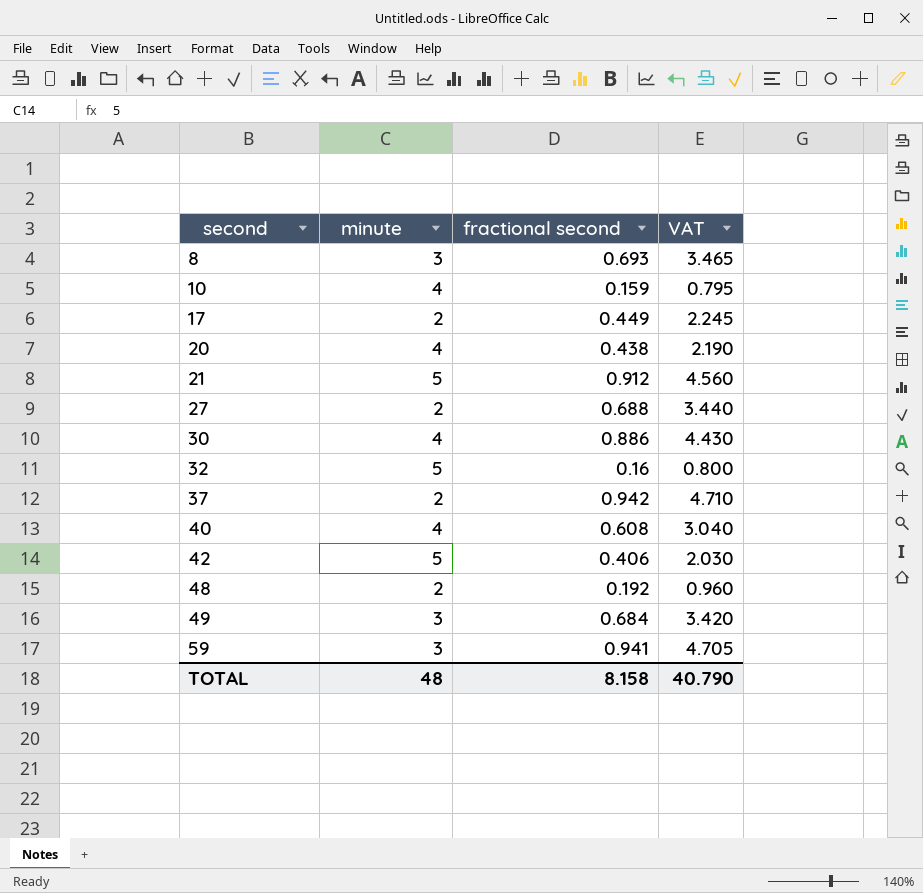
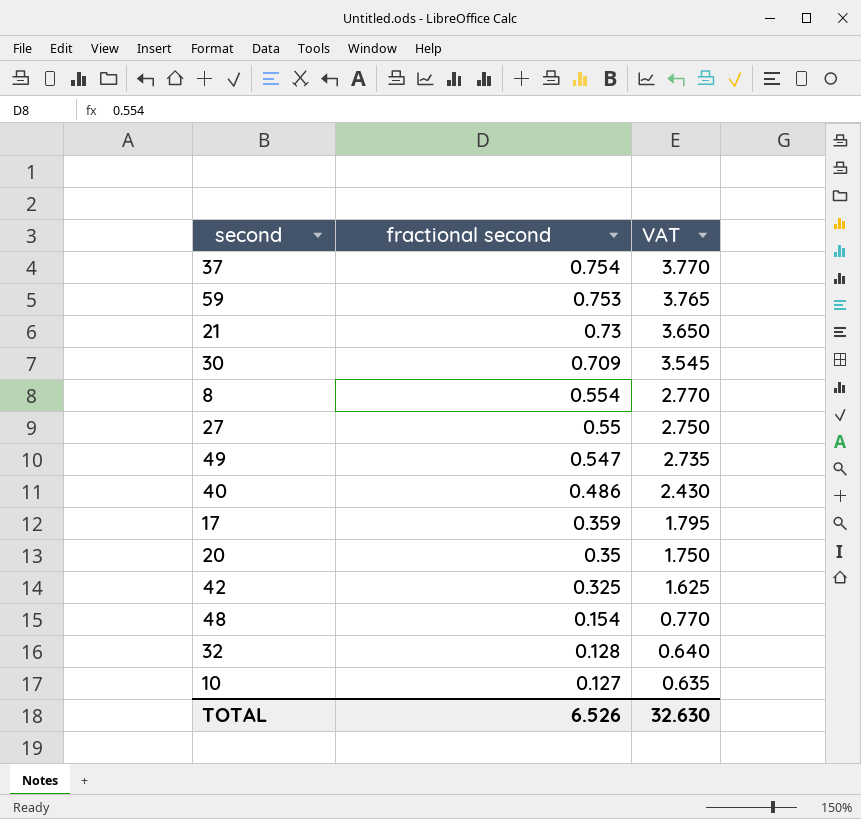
row order: second ascending -> fractional second descending
column minute | position: 2 -> none
37 | fractional second: 0.942 -> 0.754
37 | VAT: 4.710 -> 3.770
59 | fractional second: 0.941 -> 0.753
59 | VAT: 4.705 -> 3.765
21 | fractional second: 0.912 -> 0.73
21 | VAT: 4.560 -> 3.650
30 | fractional second: 0.886 -> 0.709
30 | VAT: 4.430 -> 3.545
8 | fractional second: 0.693 -> 0.554
8 | VAT: 3.465 -> 2.770
27 | fractional second: 0.688 -> 0.55
27 | VAT: 3.440 -> 2.750
49 | fractional second: 0.684 -> 0.547
49 | VAT: 3.420 -> 2.735
40 | fractional second: 0.608 -> 0.486
40 | VAT: 3.040 -> 2.430
17 | fractional second: 0.449 -> 0.359
17 | VAT: 2.245 -> 1.795
20 | fractional second: 0.438 -> 0.35
20 | VAT: 2.190 -> 1.750
42 | fractional second: 0.406 -> 0.325
42 | VAT: 2.030 -> 1.625
48 | fractional second: 0.192 -> 0.154
48 | VAT: 0.960 -> 0.770
32 | fractional second: 0.16 -> 0.128
32 | VAT: 0.800 -> 0.640
10 | fractional second: 0.159 -> 0.127
10 | VAT: 0.795 -> 0.635
TOTAL | fractional second: 8.158 -> 6.526
TOTAL | VAT: 40.790 -> 32.630

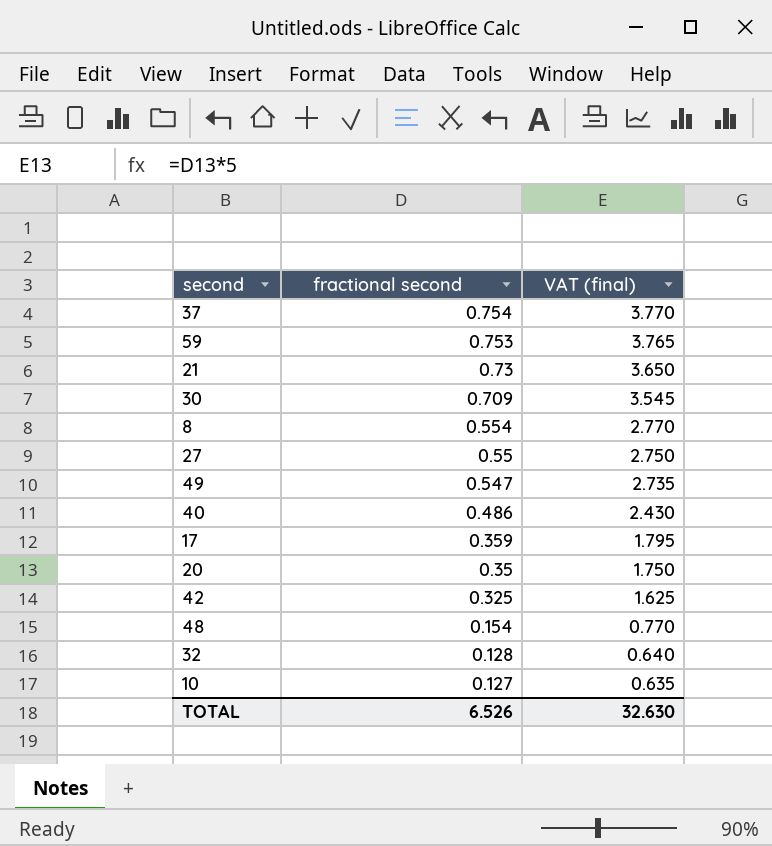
column name: VAT -> VAT (final)

